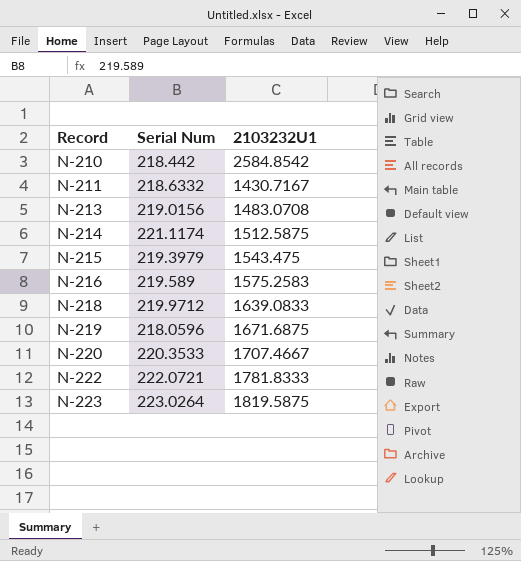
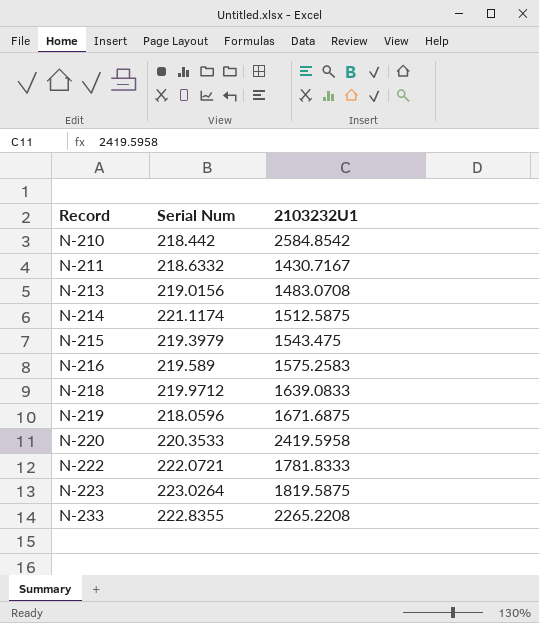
N-220 | 2103232U1: 1707.4667 -> 2419.5958
row N-233: none -> 222.8355 | 2265.2208

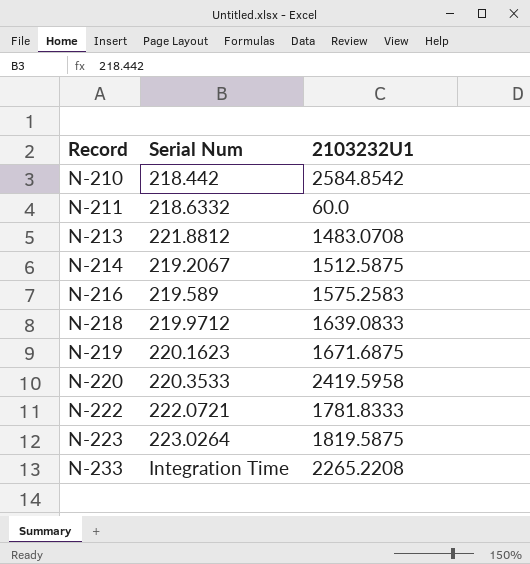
row N-215: 219.3979 | 1543.475 -> none
N-211 | 2103232U1: 1430.7167 -> 60.0
N-213 | Serial Num: 219.0156 -> 221.8812
N-214 | Serial Num: 221.1174 -> 219.2067
N-219 | Serial Num: 218.0596 -> 220.1623
N-233 | Serial Num: 222.8355 -> Integration Time

